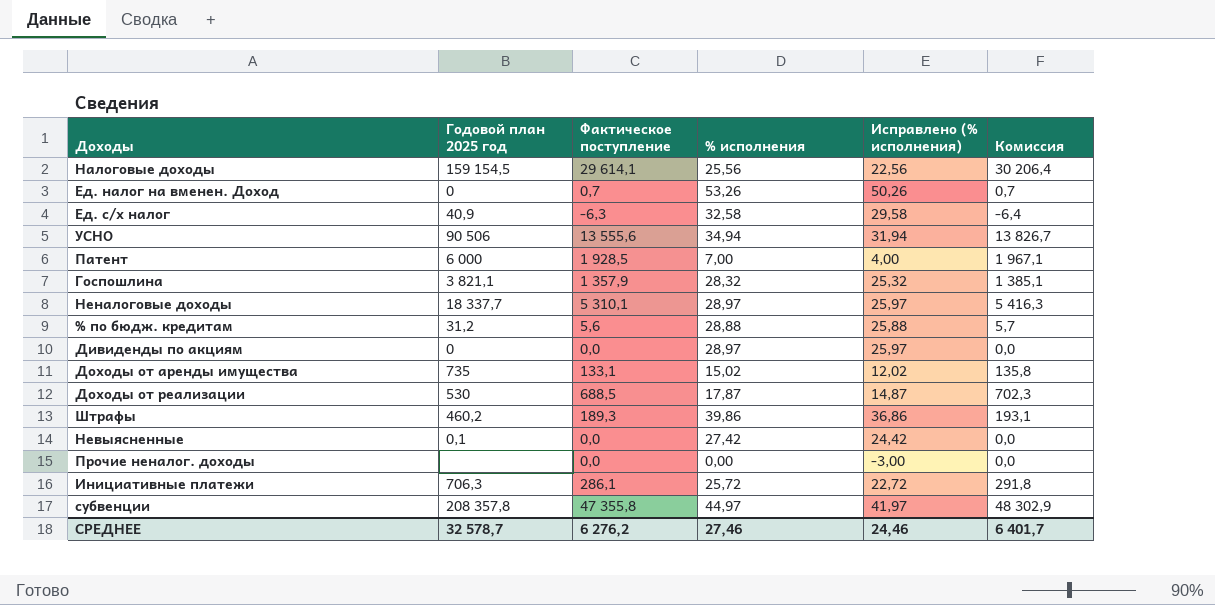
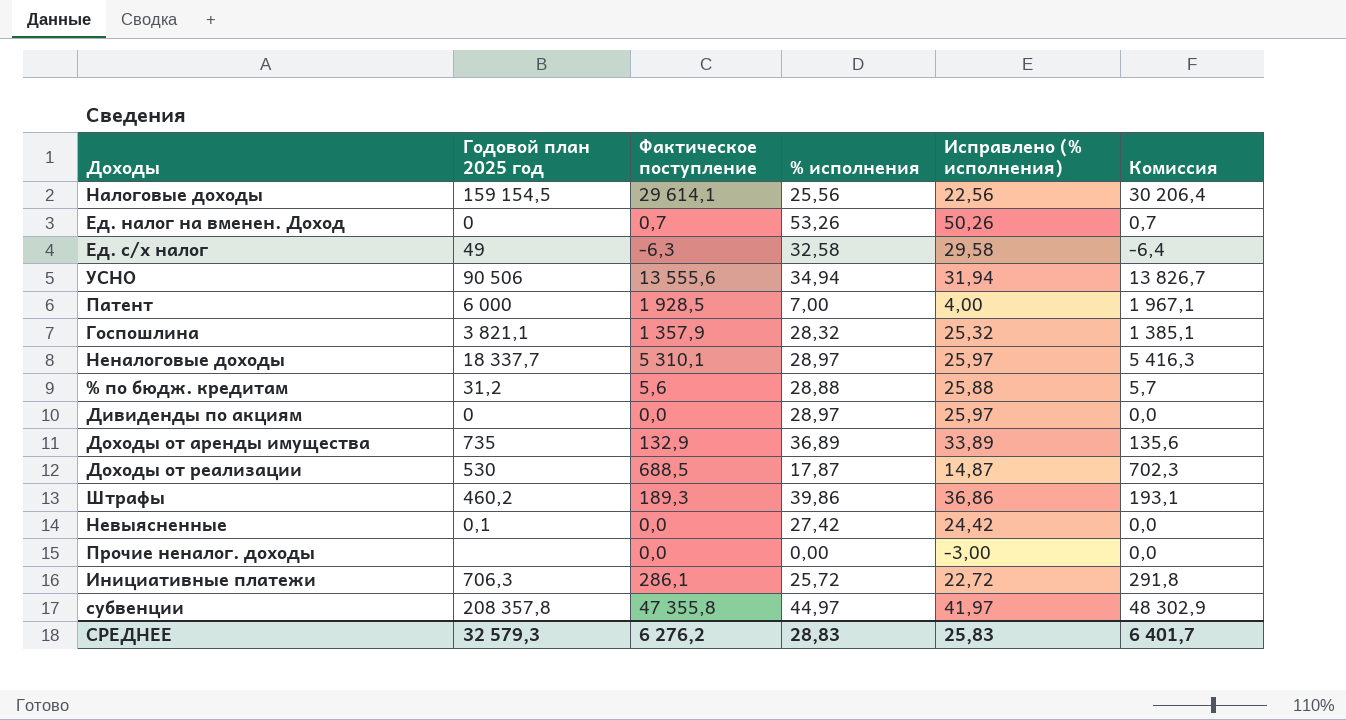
Ед. с/х налог | Годовой план 2025 год: 40,9 -> 49
Доходы от аренды имущества | Фактическое поступление: 133,1 -> 132,9
Доходы от аренды имущества | % исполнения: 15,02 -> 36,89
Доходы от аренды имущества | Исправлено (% исполнения): 12,02 -> 33,89
Доходы от аренды имущества | Комиссия: 135,8 -> 135,6
СРЕДНЕЕ | Годовой план 2025 год: 32 578,7 -> 32 579,3
СРЕДНЕЕ | % исполнения: 27,46 -> 28,83
СРЕДНЕЕ | Исправлено (% исполнения): 24,46 -> 25,83

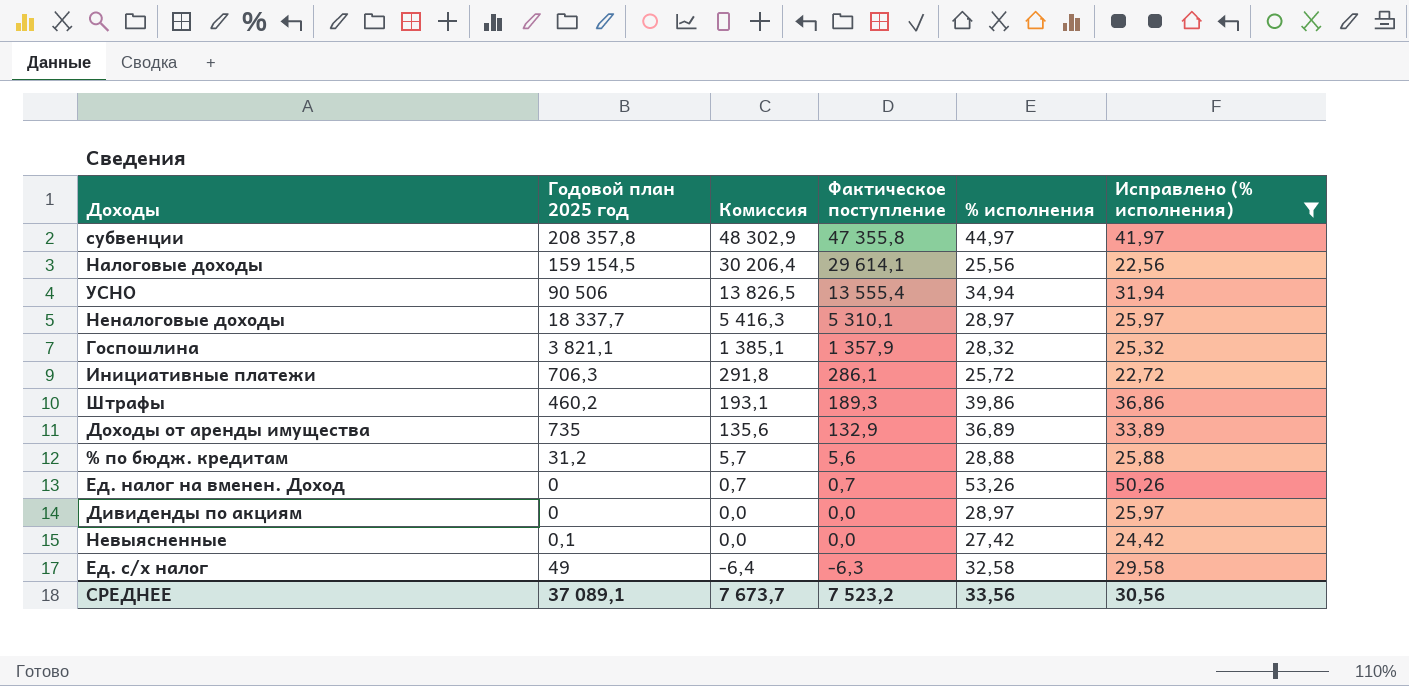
filter: none -> Исправлено (% исполнения) >= 22,56
row order: none -> Комиссия descending
column Комиссия | position: 6 -> 3
УСНО | Комиссия: 13 826,7 -> 13 826,5
УСНО | Фактическое поступление: 13 555,6 -> 13 555,4
СРЕДНЕЕ | Годовой план 2025 год: 32 579,3 -> 37 089,1
СРЕДНЕЕ | Комиссия: 6 401,7 -> 7 673,7
СРЕДНЕЕ | Фактическое поступление: 6 276,2 -> 7 523,2
СРЕДНЕЕ | % исполнения: 28,83 -> 33,56
СРЕДНЕЕ | Исправлено (% исполнения): 25,83 -> 30,56

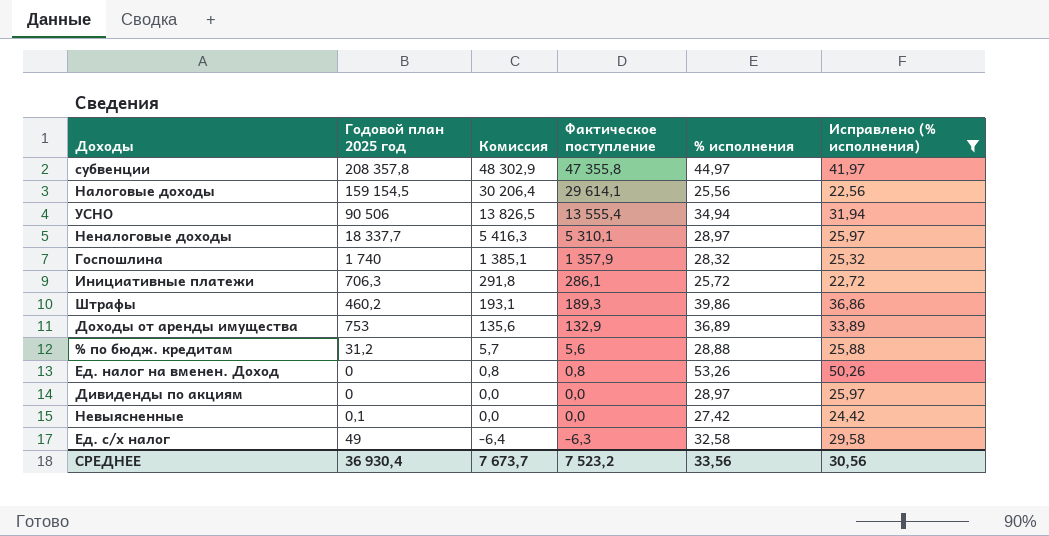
Госпошлина | Годовой план 2025 год: 3 821,1 -> 1 740
Доходы от аренды имущества | Годовой план 2025 год: 735 -> 753
Ед. налог на вменен. Доход | Комиссия: 0,7 -> 0,8
Ед. налог на вменен. Доход | Фактическое поступление: 0,7 -> 0,8
СРЕДНЕЕ | Годовой план 2025 год: 37 089,1 -> 36 930,4

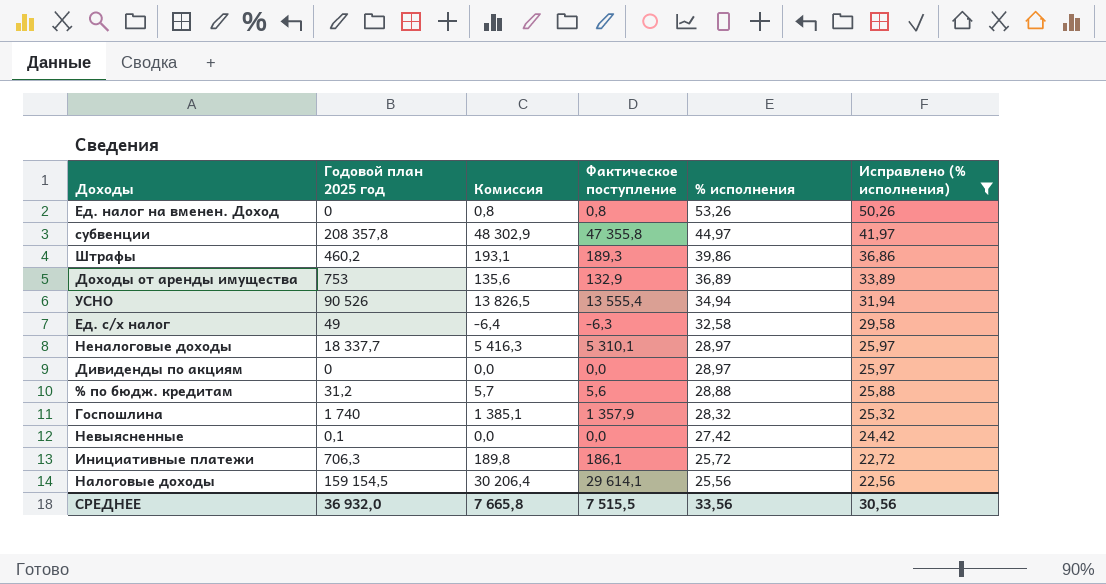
row order: Комиссия descending -> % исполнения descending
УСНО | Годовой план 2025 год: 90 506 -> 90 526
Инициативные платежи | Комиссия: 291,8 -> 189,8
Инициативные платежи | Фактическое поступление: 286,1 -> 186,1
СРЕДНЕЕ | Годовой план 2025 год: 36 930,4 -> 36 932,0
СРЕДНЕЕ | Комиссия: 7 673,7 -> 7 665,8
СРЕДНЕЕ | Фактическое поступление: 7 523,2 -> 7 515,5

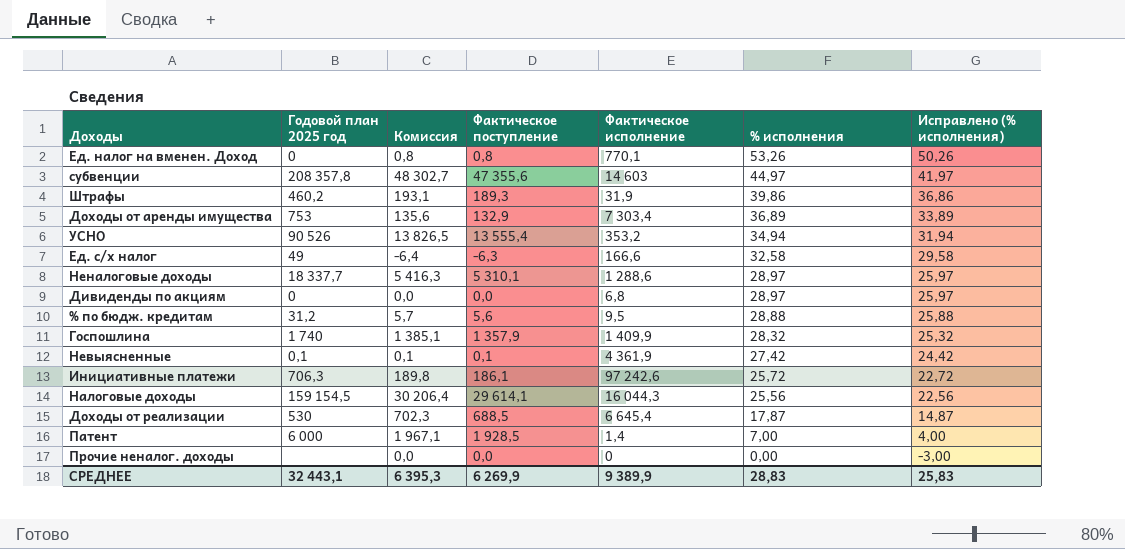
filter: Исправлено (% исполнения) >= 22,56 -> none
column Фактическое исполнение | position: none -> 5
субвенции | Комиссия: 48 302,9 -> 48 302,7
субвенции | Фактическое поступление: 47 355,8 -> 47 355,6
Невыясненные | Комиссия: 0,0 -> 0,1
Невыясненные | Фактическое поступление: 0,0 -> 0,1
СРЕДНЕЕ | Годовой план 2025 год: 36 932,0 -> 32 443,1
СРЕДНЕЕ | Комиссия: 7 665,8 -> 6 395,3
СРЕДНЕЕ | Фактическое поступление: 7 515,5 -> 6 269,9
СРЕДНЕЕ | % исполнения: 33,56 -> 28,83
СРЕДНЕЕ | Исправлено (% исполнения): 30,56 -> 25,83

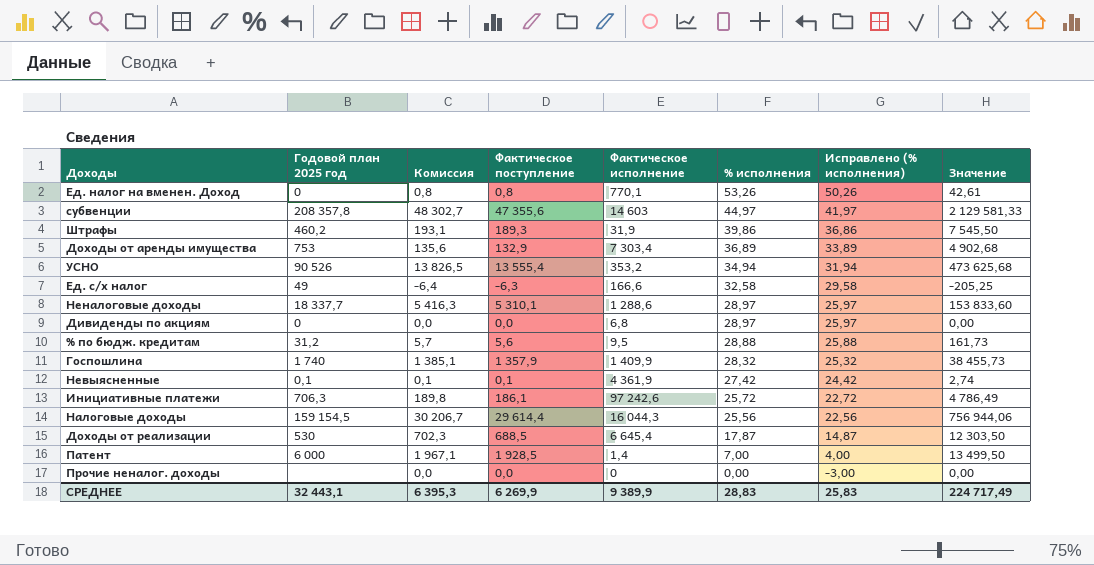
column Значение | formula: none -> [Фактическое поступление] * [% исполнения]
Налоговые доходы | Комиссия: 30 206,4 -> 30 206,7
Налоговые доходы | Фактическое поступление: 29 614,1 -> 29 614,4

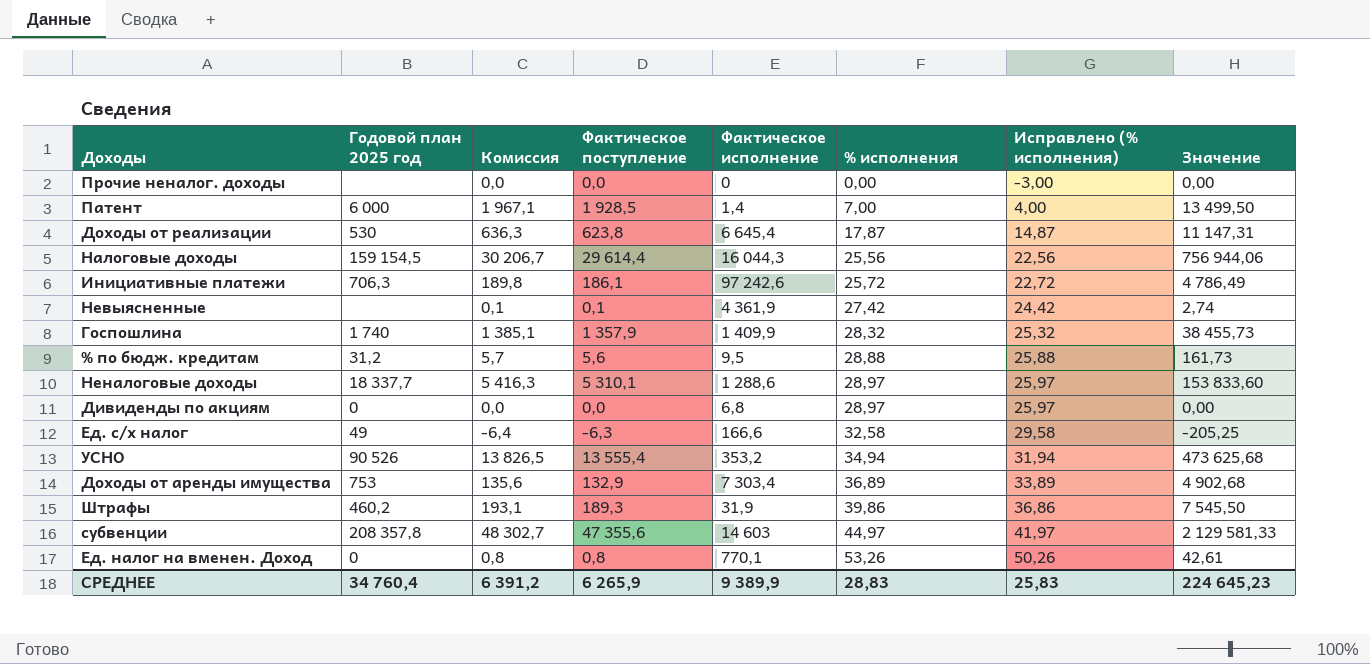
row order: % исполнения descending -> % исполнения ascending
Доходы от реализации | Комиссия: 702,3 -> 636,3
Доходы от реализации | Фактическое поступление: 688,5 -> 623,8
Доходы от реализации | Значение: 12 303,50 -> 11 147,31
Невыясненные | Годовой план 2025 год: 0,1 -> none
СРЕДНЕЕ | Годовой план 2025 год: 32 443,1 -> 34 760,4
СРЕДНЕЕ | Комиссия: 6 395,3 -> 6 391,2
СРЕДНЕЕ | Фактическое поступление: 6 269,9 -> 6 265,9
СРЕДНЕЕ | Значение: 224 717,49 -> 224 645,23

